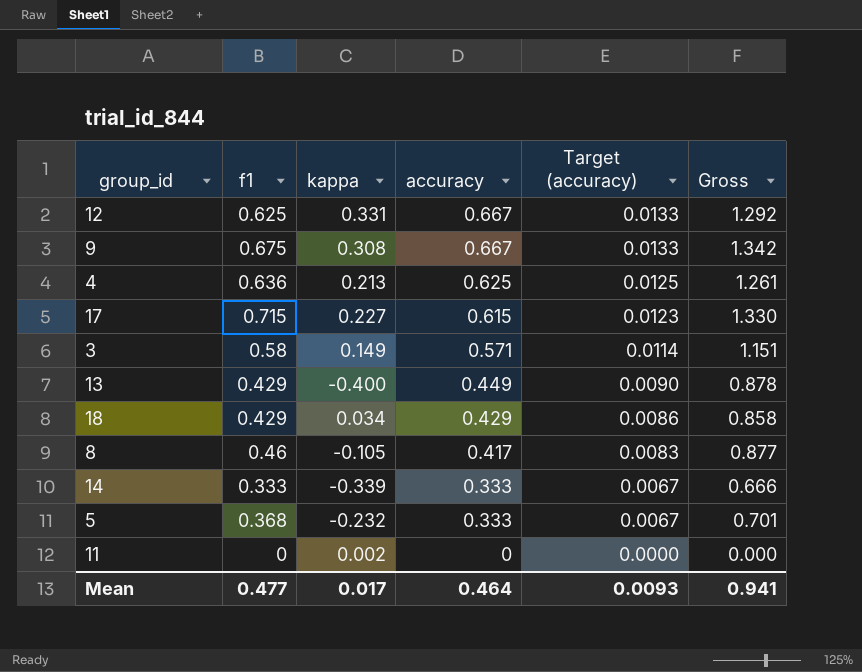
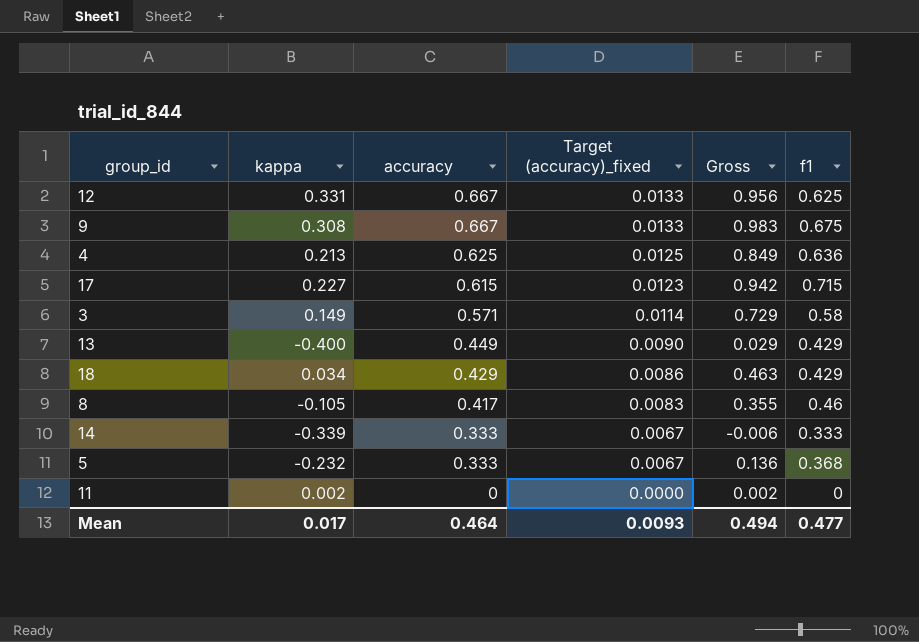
column name: Target (accuracy) -> Target (accuracy)_fixed
column Gross | formula: [f1] + [accuracy] -> [kappa] + [f1]
column f1 | position: 2 -> 6
Mean | Gross: 0.941 -> 0.494

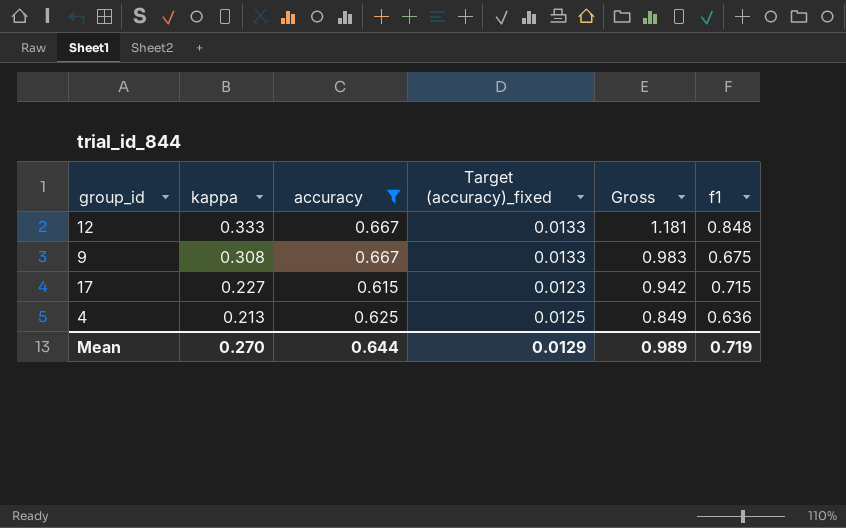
filter: none -> accuracy >= 0.615
row order: accuracy descending -> kappa descending
12 | kappa: 0.331 -> 0.333
12 | Gross: 0.956 -> 1.181
12 | f1: 0.625 -> 0.848
Mean | kappa: 0.017 -> 0.270
Mean | accuracy: 0.464 -> 0.644
Mean | Target (accuracy)_fixed: 0.0093 -> 0.0129
Mean | Gross: 0.494 -> 0.989
Mean | f1: 0.477 -> 0.719

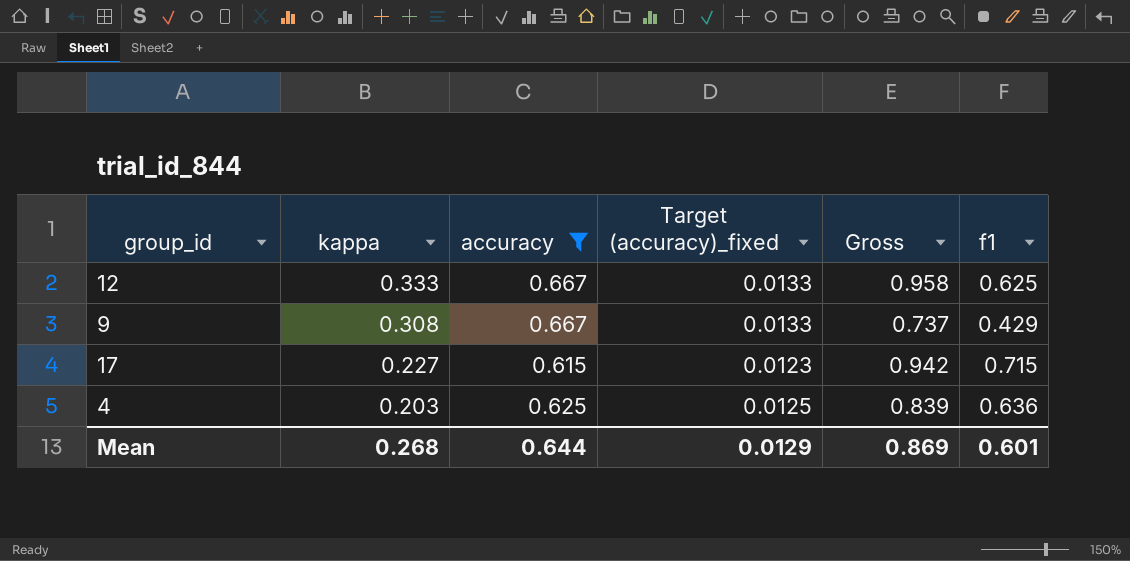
12 | Gross: 1.181 -> 0.958
12 | f1: 0.848 -> 0.625
9 | Gross: 0.983 -> 0.737
9 | f1: 0.675 -> 0.429
4 | kappa: 0.213 -> 0.203
4 | Gross: 0.849 -> 0.839
Mean | kappa: 0.270 -> 0.268
Mean | Gross: 0.989 -> 0.869
Mean | f1: 0.719 -> 0.601

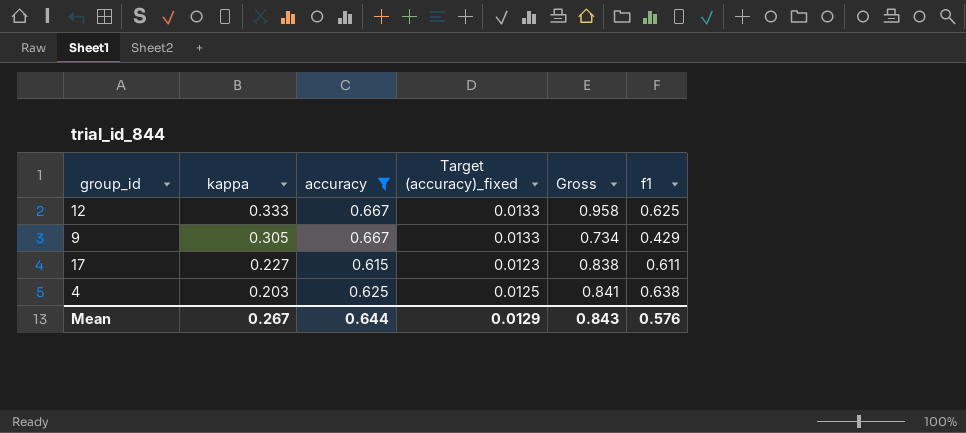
9 | kappa: 0.308 -> 0.305
9 | Gross: 0.737 -> 0.734
17 | Gross: 0.942 -> 0.838
17 | f1: 0.715 -> 0.611
4 | Gross: 0.839 -> 0.841
4 | f1: 0.636 -> 0.638
Mean | kappa: 0.268 -> 0.267
Mean | Gross: 0.869 -> 0.843
Mean | f1: 0.601 -> 0.576

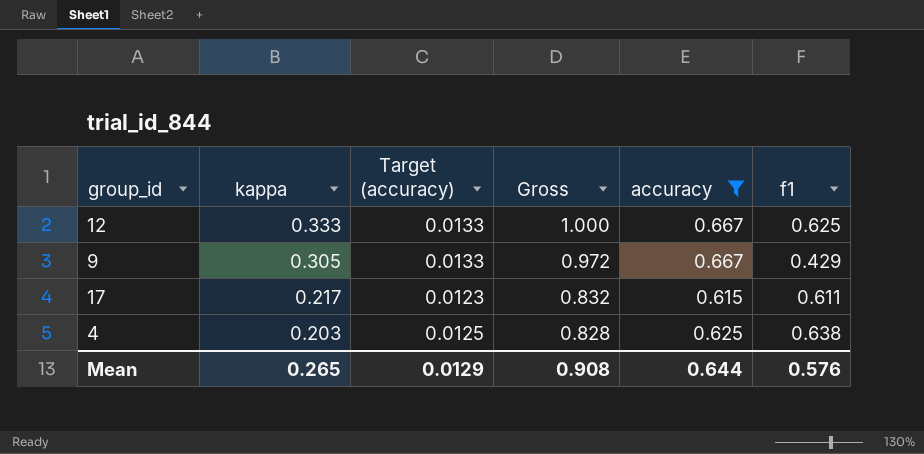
column name: Target (accuracy)_fixed -> Target (accuracy)
column Gross | formula: [kappa] + [f1] -> [kappa] + [accuracy]
column accuracy | position: 3 -> 5
17 | kappa: 0.227 -> 0.217
Mean | kappa: 0.267 -> 0.265
Mean | Gross: 0.843 -> 0.908

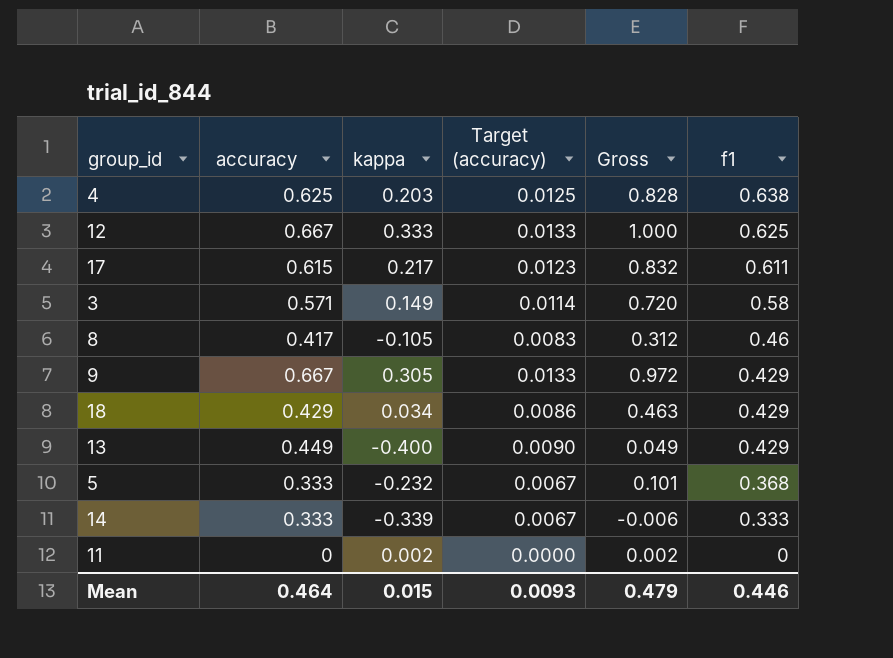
filter: accuracy >= 0.615 -> none
row order: kappa descending -> f1 descending
column accuracy | position: 5 -> 2
Mean | accuracy: 0.644 -> 0.464
Mean | kappa: 0.265 -> 0.015
Mean | Target (accuracy): 0.0129 -> 0.0093
Mean | Gross: 0.908 -> 0.479
Mean | f1: 0.576 -> 0.446

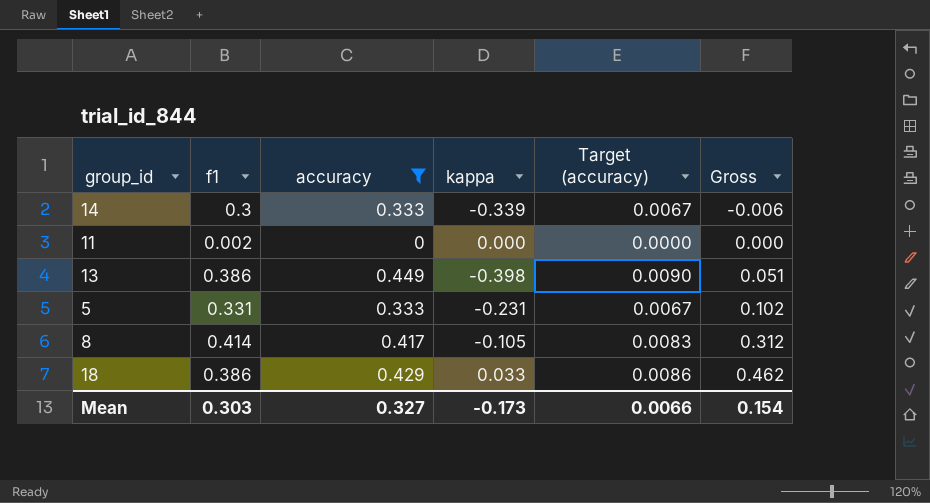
filter: none -> accuracy <= 0.449
row order: f1 descending -> Gross ascending
column f1 | position: 6 -> 2
14 | f1: 0.333 -> 0.3
11 | f1: 0 -> 0.002
11 | kappa: 0.002 -> 0.000
11 | Gross: 0.002 -> 0.000
13 | f1: 0.429 -> 0.386
13 | kappa: -0.400 -> -0.398
13 | Gross: 0.049 -> 0.051
5 | f1: 0.368 -> 0.331
5 | kappa: -0.232 -> -0.231
5 | Gross: 0.101 -> 0.102
8 | f1: 0.46 -> 0.414
18 | f1: 0.429 -> 0.386
18 | kappa: 0.034 -> 0.033
18 | Gross: 0.463 -> 0.462
Mean | f1: 0.446 -> 0.303
Mean | accuracy: 0.464 -> 0.327
Mean | kappa: 0.015 -> -0.173
Mean | Target (accuracy): 0.0093 -> 0.0066
Mean | Gross: 0.479 -> 0.154

